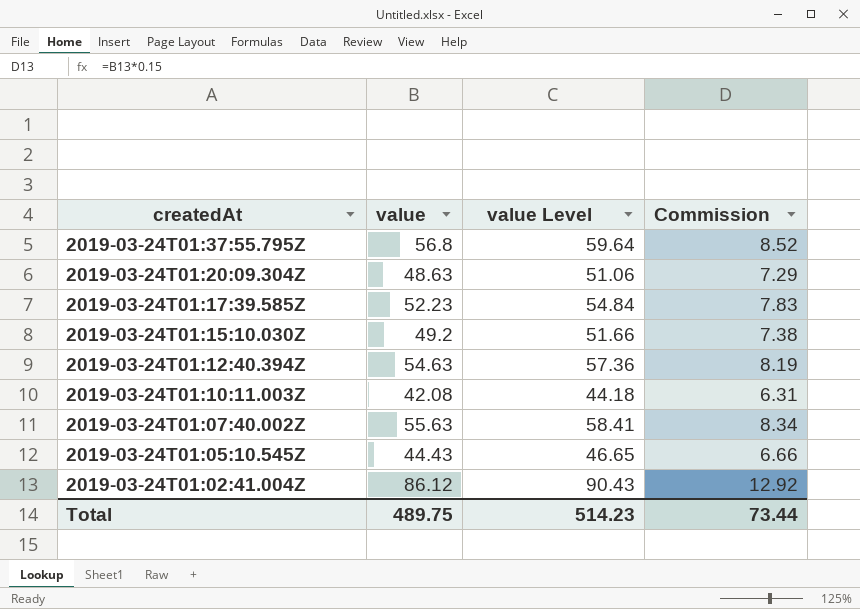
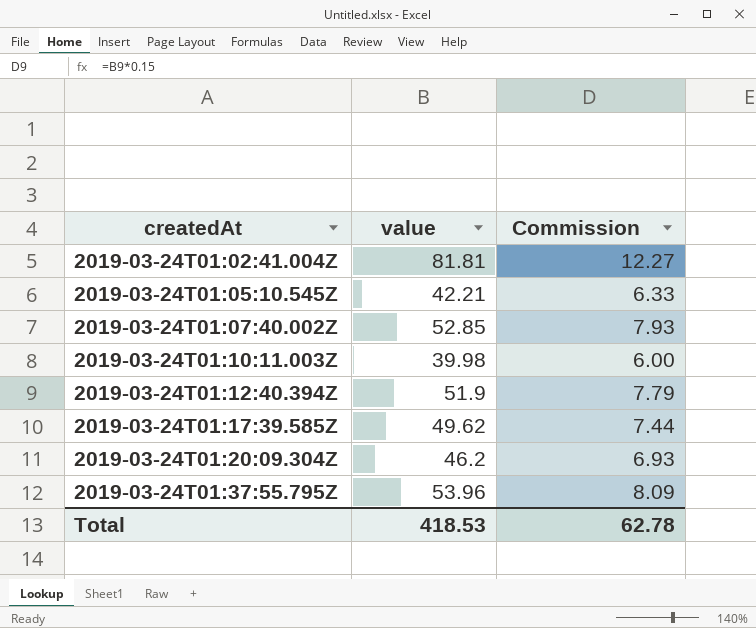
row order: createdAt descending -> createdAt ascending
column value Level | formula: [value] * 1.05 -> none
row 2019-03-24T01:15:10.030Z: 49.2 | 51.66 | 7.38 -> none
2019-03-24T01:02:41.004Z | value: 86.12 -> 81.81
2019-03-24T01:02:41.004Z | Commission: 12.92 -> 12.27
2019-03-24T01:05:10.545Z | value: 44.43 -> 42.21
2019-03-24T01:05:10.545Z | Commission: 6.66 -> 6.33
2019-03-24T01:07:40.002Z | value: 55.63 -> 52.85
2019-03-24T01:07:40.002Z | Commission: 8.34 -> 7.93
2019-03-24T01:10:11.003Z | value: 42.08 -> 39.98
2019-03-24T01:10:11.003Z | Commission: 6.31 -> 6.00
2019-03-24T01:12:40.394Z | value: 54.63 -> 51.9
2019-03-24T01:12:40.394Z | Commission: 8.19 -> 7.79
2019-03-24T01:17:39.585Z | value: 52.23 -> 49.62
2019-03-24T01:17:39.585Z | Commission: 7.83 -> 7.44
2019-03-24T01:20:09.304Z | value: 48.63 -> 46.2
2019-03-24T01:20:09.304Z | Commission: 7.29 -> 6.93
2019-03-24T01:37:55.795Z | value: 56.8 -> 53.96
2019-03-24T01:37:55.795Z | Commission: 8.52 -> 8.09
Total | value: 489.75 -> 418.53
Total | Commission: 73.44 -> 62.78

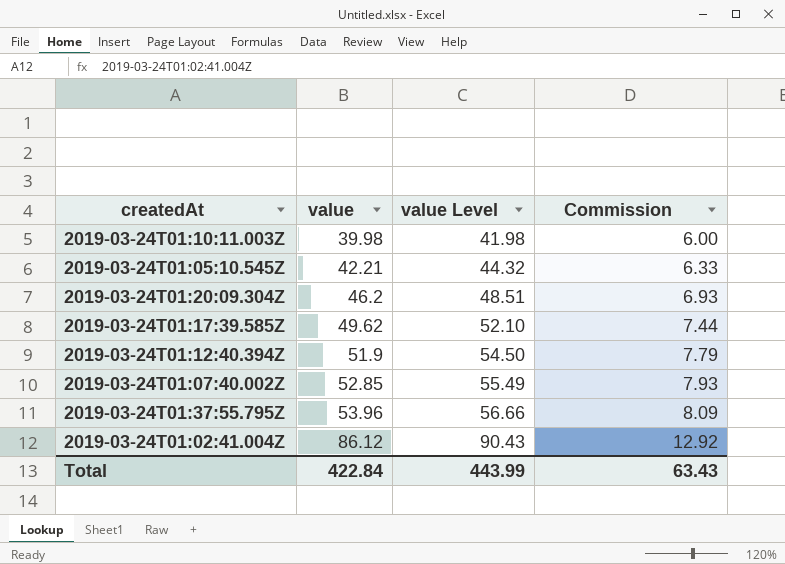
row order: createdAt ascending -> value ascending
column value Level | formula: none -> [value] * 1.05
2019-03-24T01:02:41.004Z | value: 81.81 -> 86.12
2019-03-24T01:02:41.004Z | Commission: 12.27 -> 12.92
Total | value: 418.53 -> 422.84
Total | Commission: 62.78 -> 63.43

